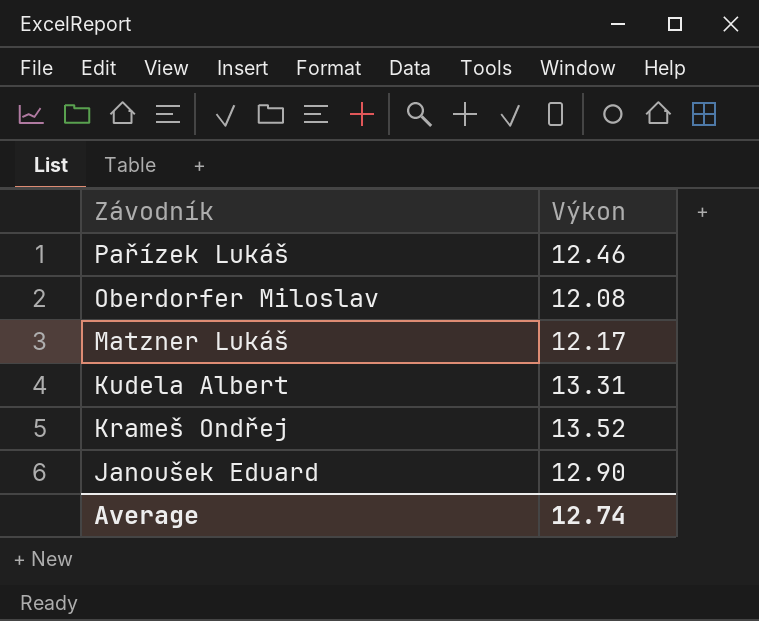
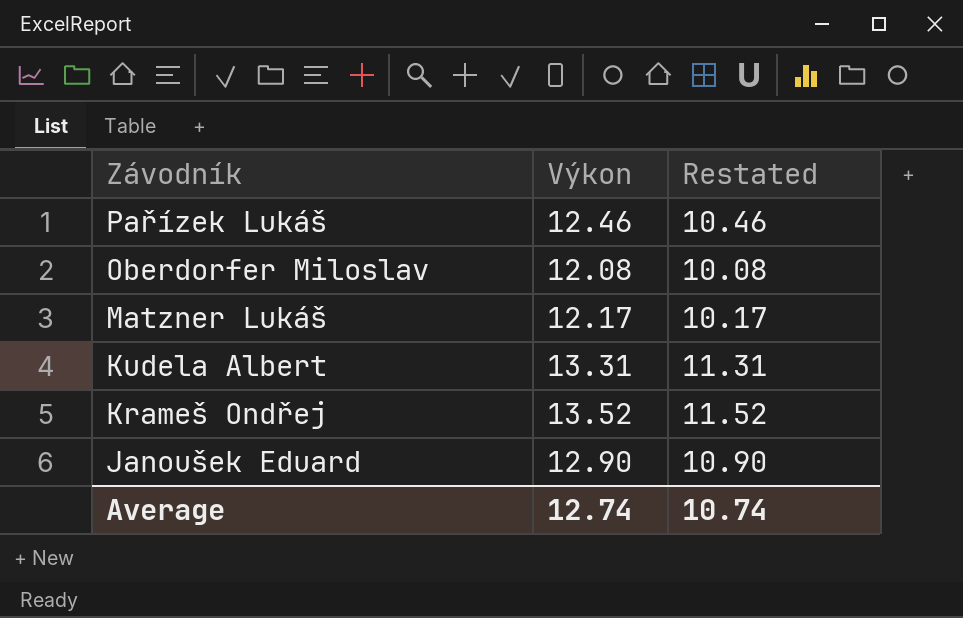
column Restated | formula: none -> [Výkon] - 2

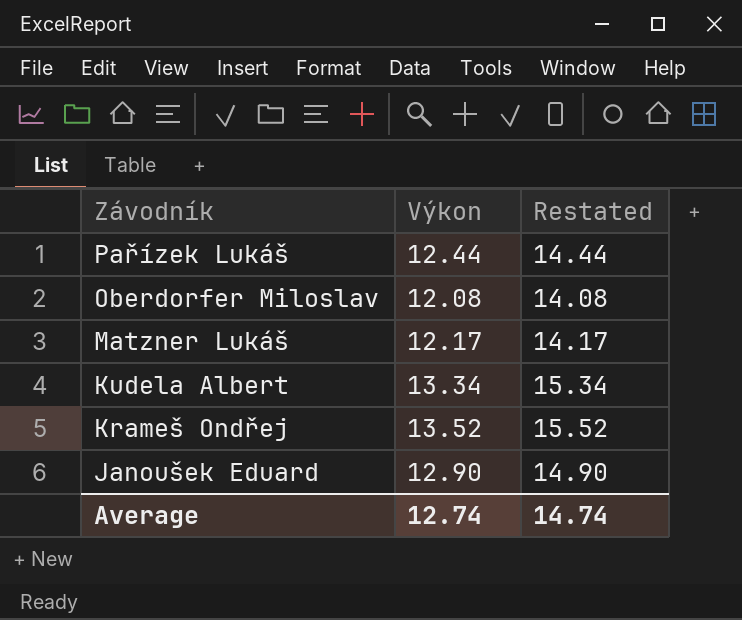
column Restated | formula: [Výkon] - 2 -> [Výkon] + 2
Pařízek Lukáš | Výkon: 12.46 -> 12.44
Kudela Albert | Výkon: 13.31 -> 13.34
Average | Restated: 10.74 -> 14.74

